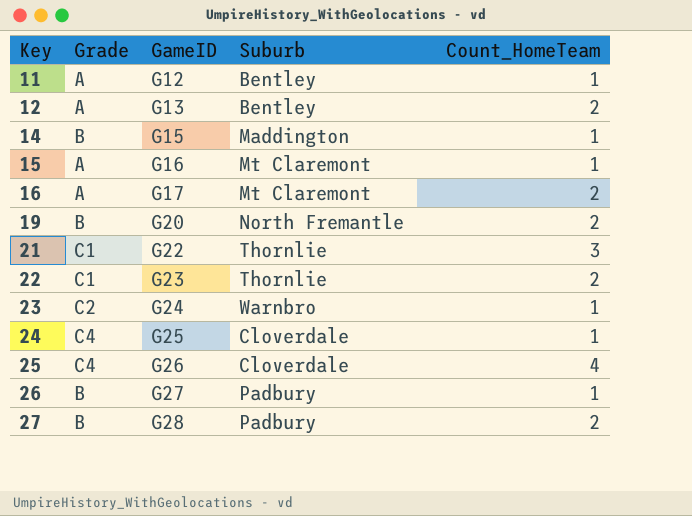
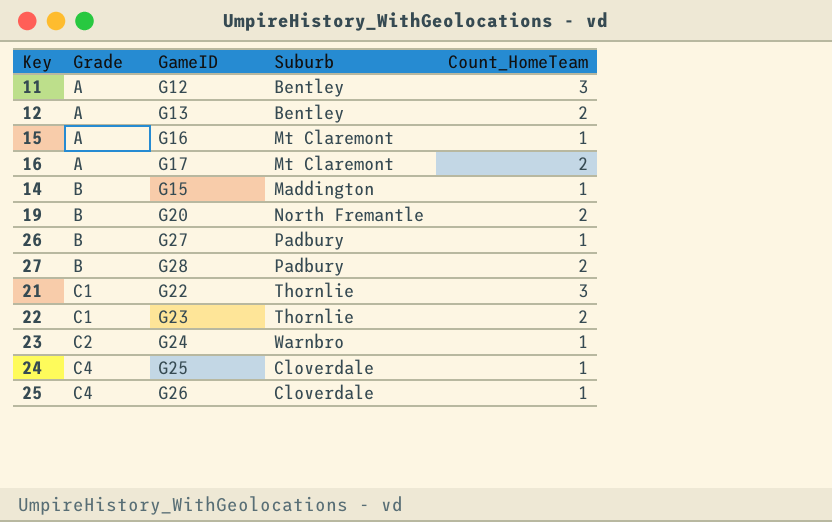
row order: Key ascending -> Grade ascending
11 | Count_HomeTeam: 1 -> 3
25 | Count_HomeTeam: 4 -> 1

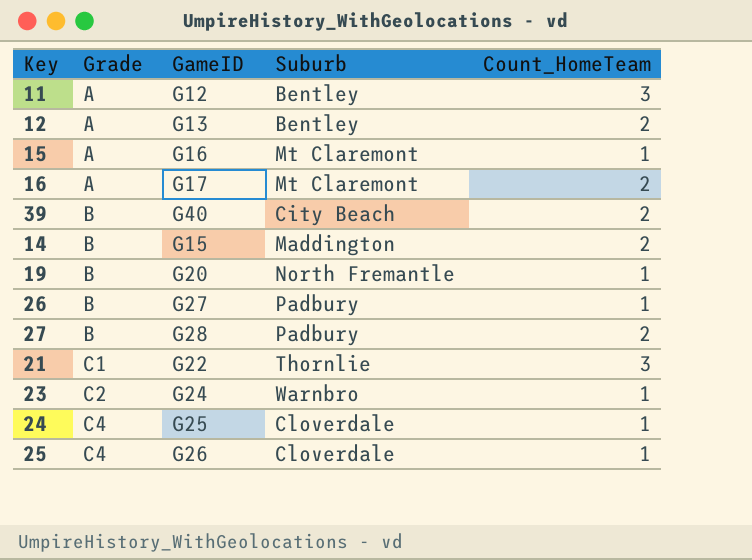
row 22: C1 | G23 | Thornlie | 2 -> none
row 39: none -> B | G40 | City Beach | 2
14 | Count_HomeTeam: 1 -> 2
19 | Count_HomeTeam: 2 -> 1

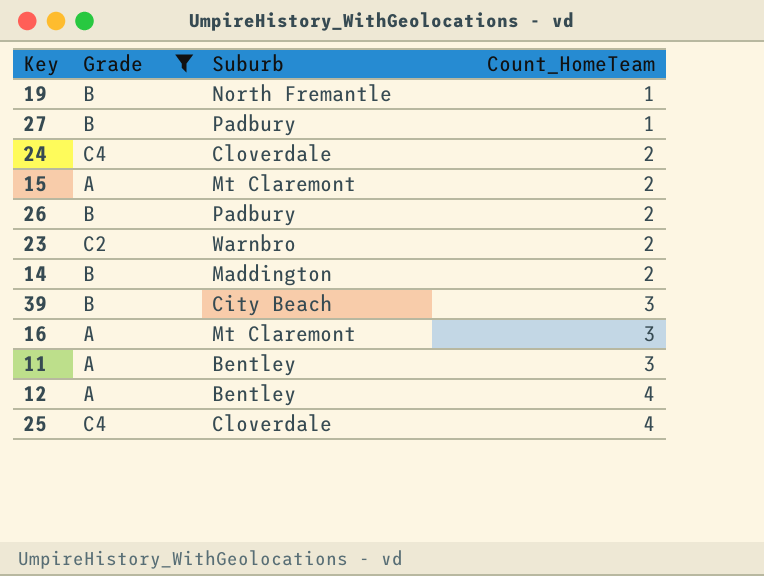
filter: none -> Grade != C1
row order: Grade ascending -> Count_HomeTeam ascending
column GameID | position: 3 -> none
27 | Count_HomeTeam: 2 -> 1
24 | Count_HomeTeam: 1 -> 2
15 | Count_HomeTeam: 1 -> 2
26 | Count_HomeTeam: 1 -> 2
23 | Count_HomeTeam: 1 -> 2
39 | Count_HomeTeam: 2 -> 3
16 | Count_HomeTeam: 2 -> 3
12 | Count_HomeTeam: 2 -> 4
25 | Count_HomeTeam: 1 -> 4

